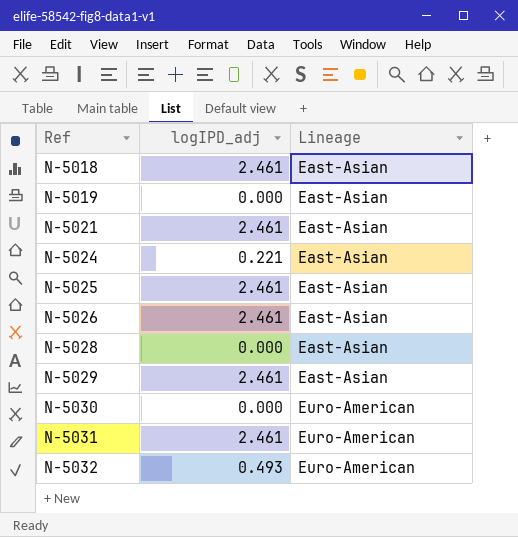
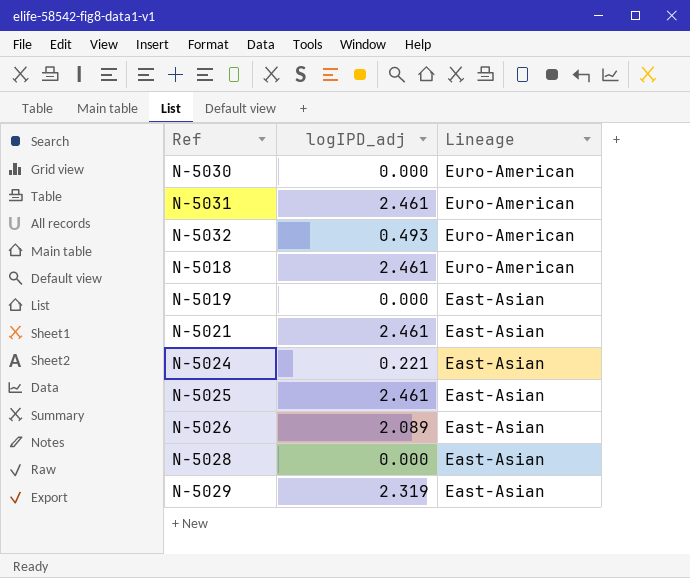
row order: Ref ascending -> Lineage descending
N-5018 | Lineage: East-Asian -> Euro-American
N-5026 | logIPD_adj: 2.461 -> 2.089
N-5029 | logIPD_adj: 2.461 -> 2.319

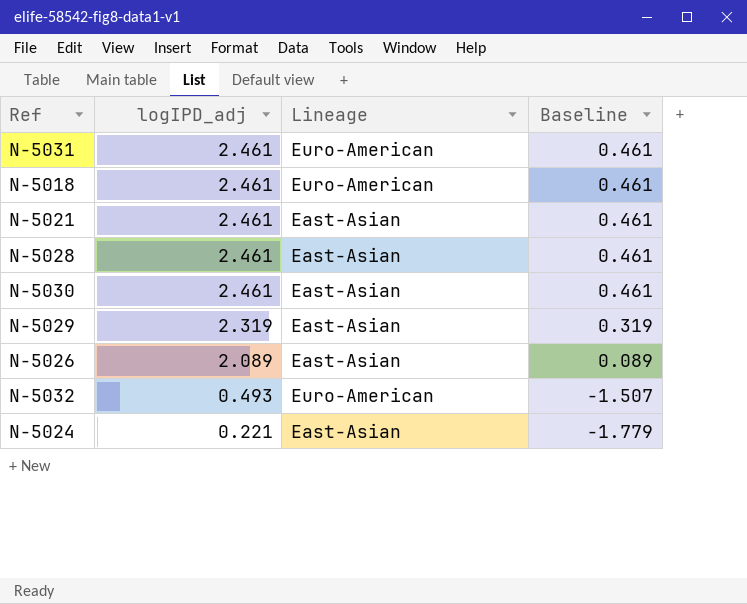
row order: Lineage descending -> logIPD_adj descending
column Baseline | formula: none -> [logIPD_adj] - 2
row N-5019: 0.000 | East-Asian -> none
row N-5025: 2.461 | East-Asian -> none
N-5028 | logIPD_adj: 0.000 -> 2.461
N-5030 | logIPD_adj: 0.000 -> 2.461
N-5030 | Lineage: Euro-American -> East-Asian

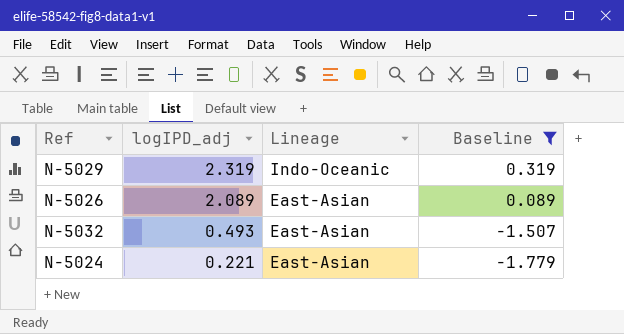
filter: none -> Baseline != 0.461
N-5029 | Lineage: East-Asian -> Indo-Oceanic
N-5032 | Lineage: Euro-American -> East-Asian

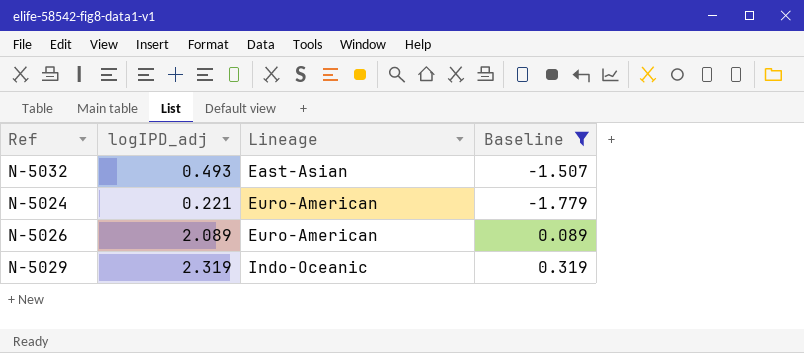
row order: logIPD_adj descending -> Lineage ascending
N-5024 | Lineage: East-Asian -> Euro-American
N-5026 | Lineage: East-Asian -> Euro-American

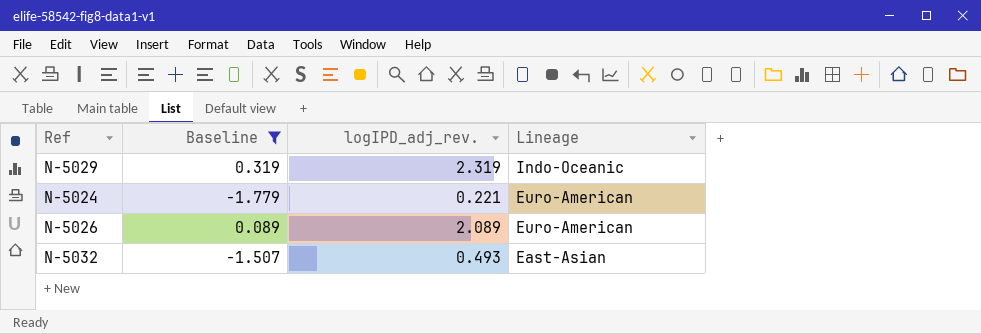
row order: Lineage ascending -> Lineage descending
column Baseline | position: 4 -> 2
column name: logIPD_adj -> logIPD_adj_rev.

